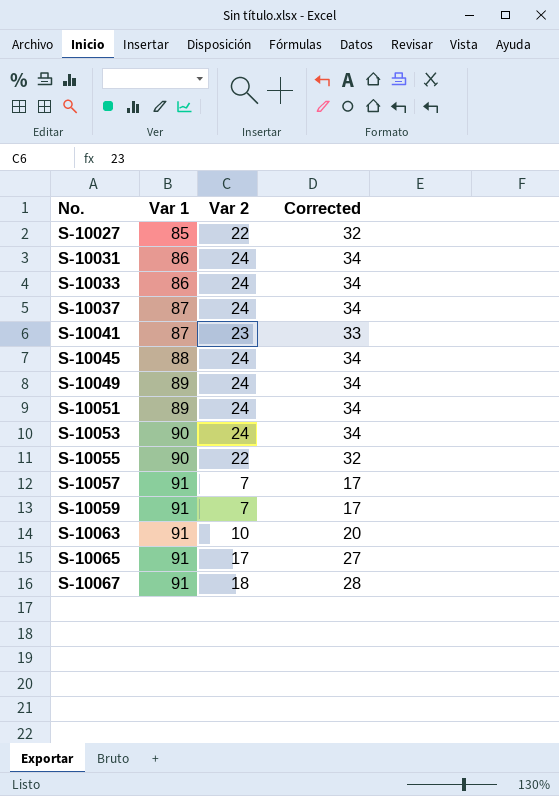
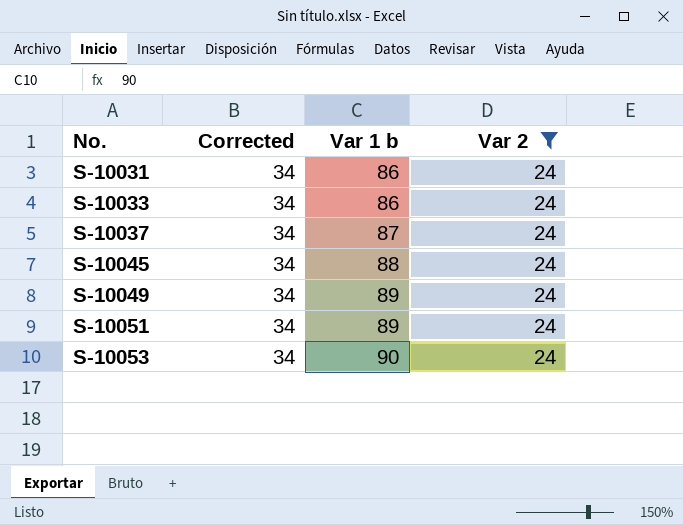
filter: none -> Var 2 = 24
column Corrected | position: 4 -> 2
column name: Var 1 -> Var 1 b

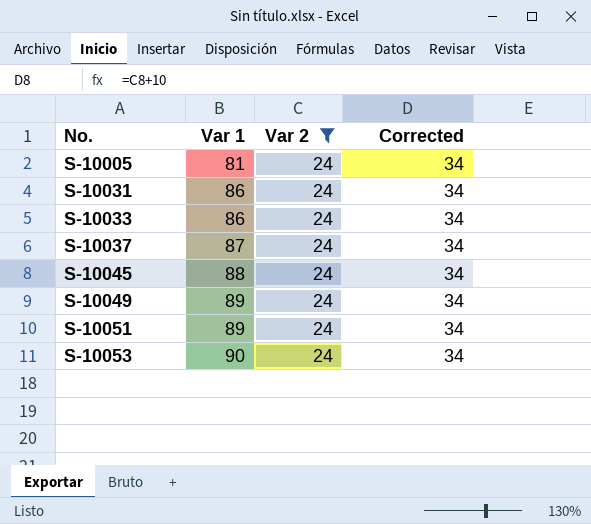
column name: Var 1 b -> Var 1
column Corrected | position: 2 -> 4
row S-10005: none -> 81 | 24 | 34

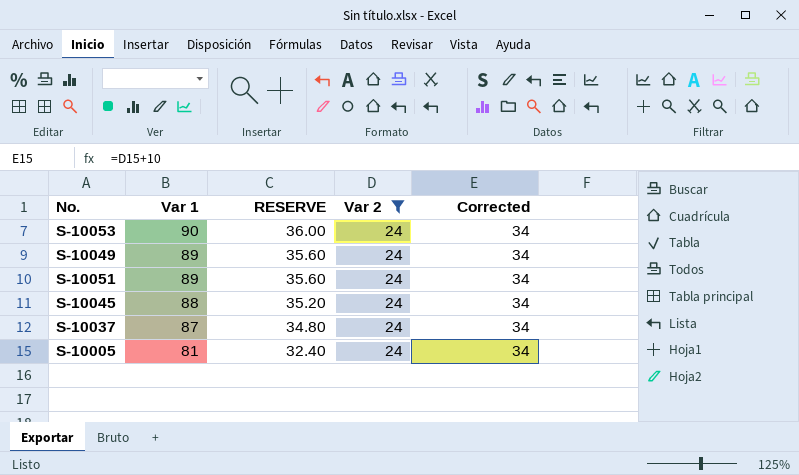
row order: No. ascending -> Var 1 descending
column RESERVE | formula: none -> [Var 1] * 0.4
row S-10031: 86 | 24 | 34 -> none
row S-10033: 86 | 24 | 34 -> none

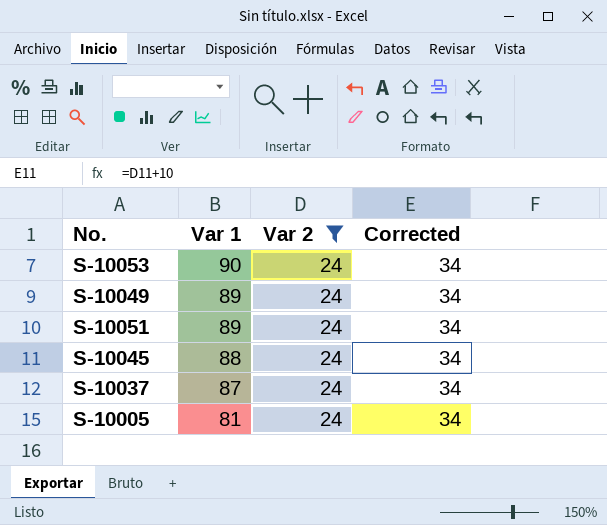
column RESERVE | formula: [Var 1] * 0.4 -> none

